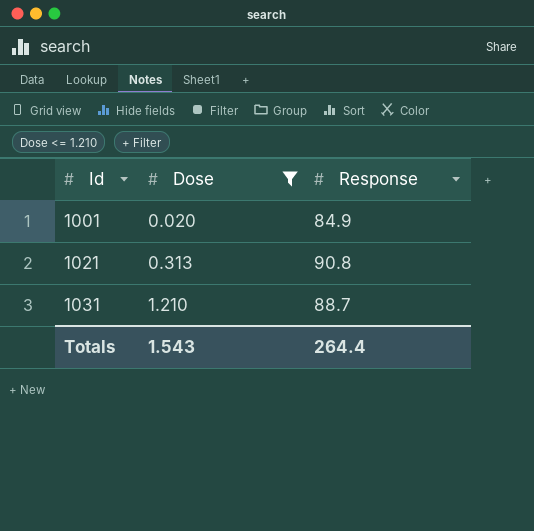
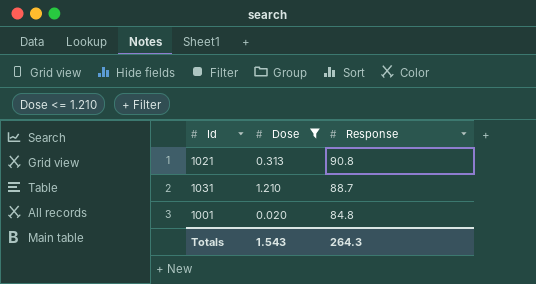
row order: Id ascending -> Response descending
1001 | Response: 84.9 -> 84.8
Totals | Response: 264.4 -> 264.3

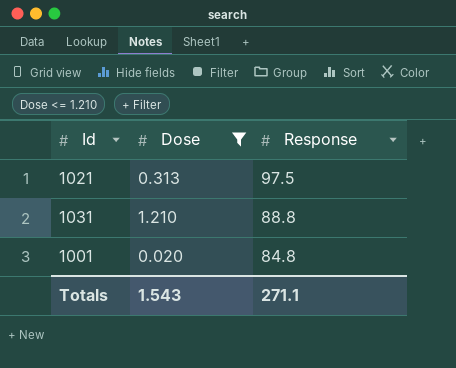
1021 | Response: 90.8 -> 97.5
1031 | Response: 88.7 -> 88.8
Totals | Response: 264.3 -> 271.1

